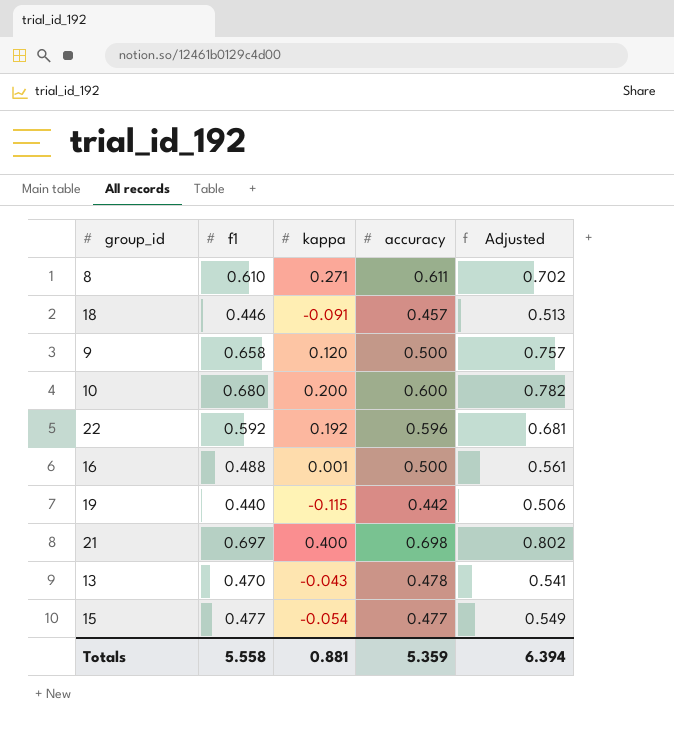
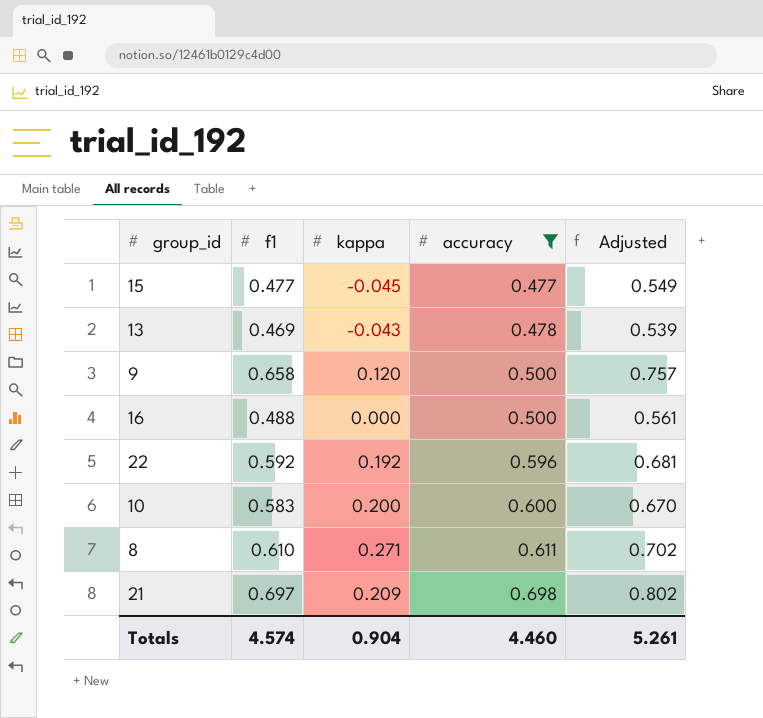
filter: none -> accuracy >= 0.477
row order: none -> accuracy ascending
15 | kappa: -0.054 -> -0.045
13 | f1: 0.470 -> 0.469
13 | Adjusted: 0.541 -> 0.539
16 | kappa: 0.001 -> 0.000
10 | f1: 0.680 -> 0.583
10 | Adjusted: 0.782 -> 0.670
21 | kappa: 0.400 -> 0.209
Totals | f1: 5.558 -> 4.574
Totals | kappa: 0.881 -> 0.904
Totals | accuracy: 5.359 -> 4.460
Totals | Adjusted: 6.394 -> 5.261

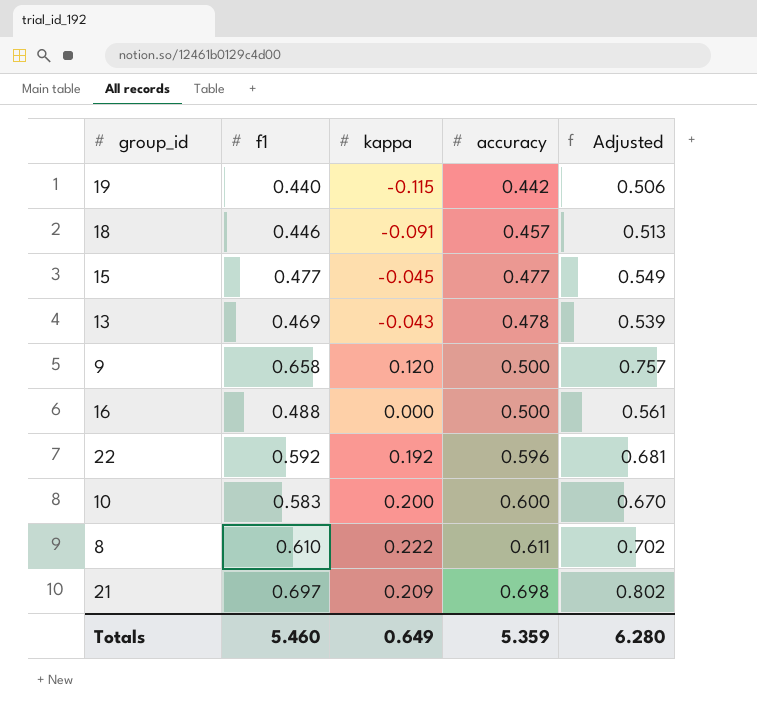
filter: accuracy >= 0.477 -> none
8 | kappa: 0.271 -> 0.222
Totals | f1: 4.574 -> 5.460
Totals | kappa: 0.904 -> 0.649
Totals | accuracy: 4.460 -> 5.359
Totals | Adjusted: 5.261 -> 6.280

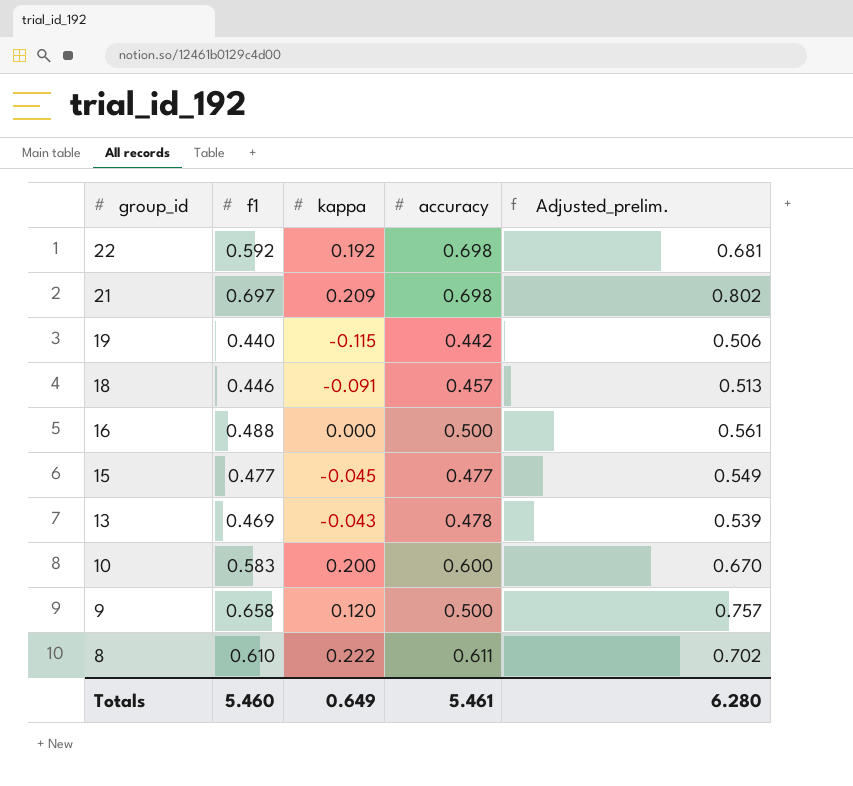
row order: accuracy ascending -> group_id descending
column name: Adjusted -> Adjusted_prelim.
22 | accuracy: 0.596 -> 0.698
Totals | accuracy: 5.359 -> 5.461

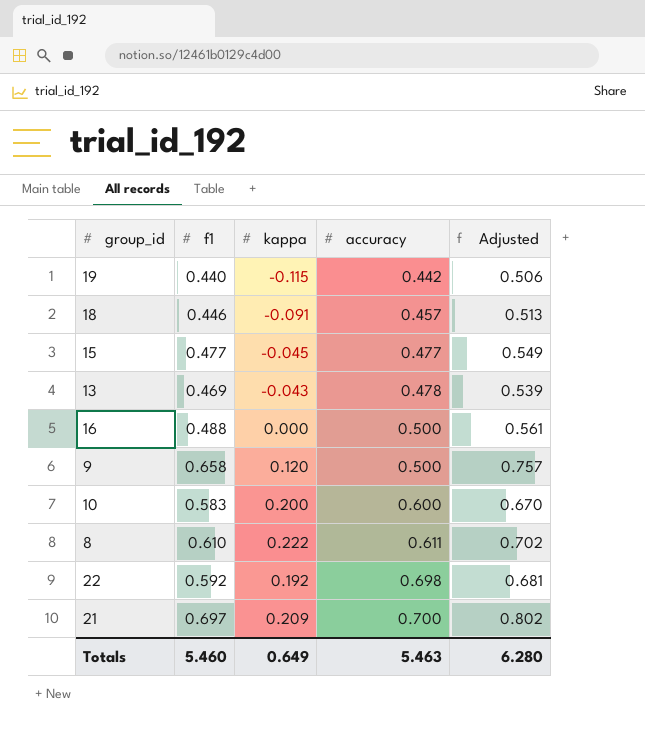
row order: group_id descending -> accuracy ascending
column name: Adjusted_prelim. -> Adjusted
21 | accuracy: 0.698 -> 0.700
Totals | accuracy: 5.461 -> 5.463

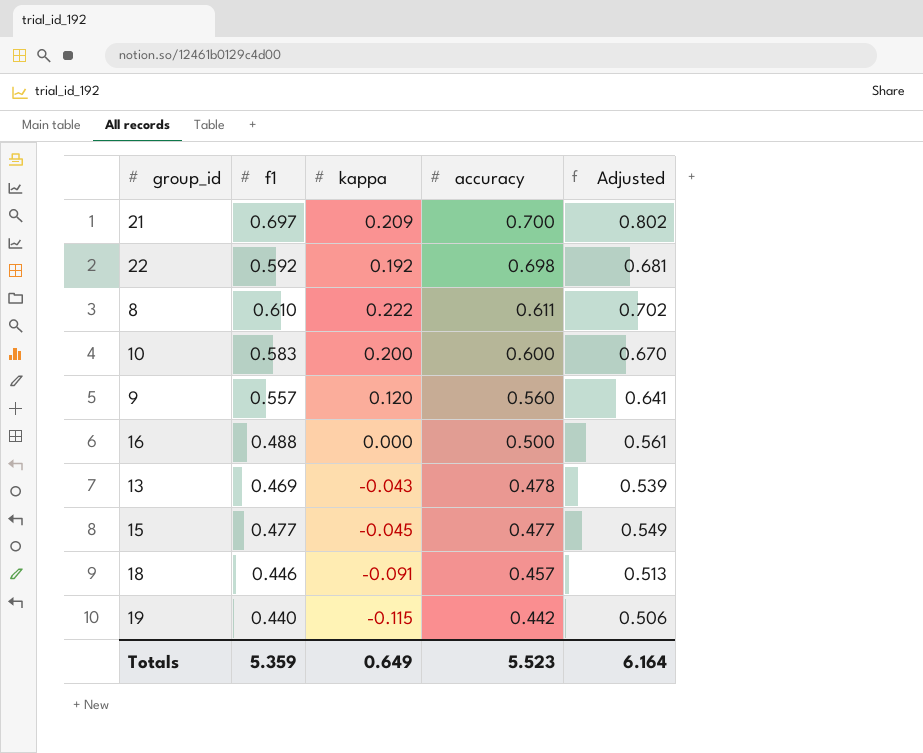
row order: accuracy ascending -> accuracy descending
9 | f1: 0.658 -> 0.557
9 | accuracy: 0.500 -> 0.560
9 | Adjusted: 0.757 -> 0.641
Totals | f1: 5.460 -> 5.359
Totals | accuracy: 5.463 -> 5.523
Totals | Adjusted: 6.280 -> 6.164

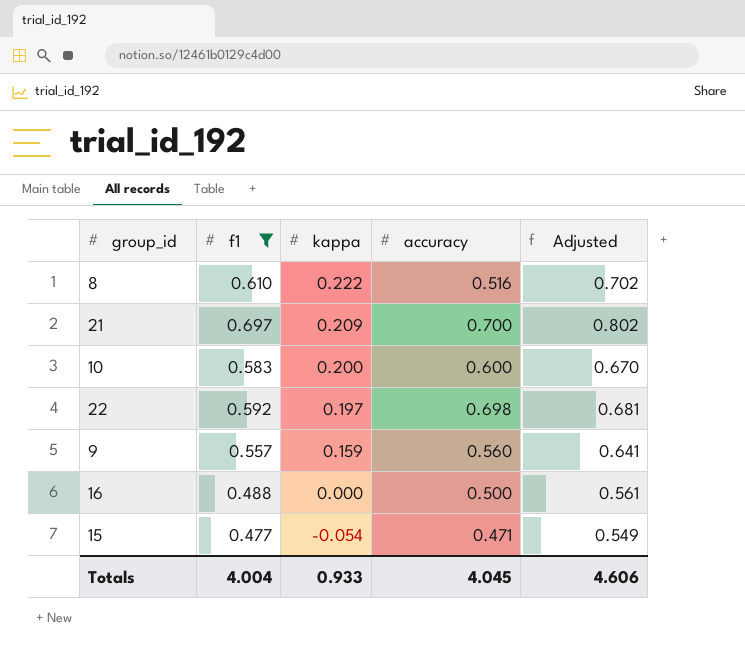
filter: none -> f1 >= 0.477
row order: accuracy descending -> kappa descending
8 | accuracy: 0.611 -> 0.516
22 | kappa: 0.192 -> 0.197
9 | kappa: 0.120 -> 0.159
15 | kappa: -0.045 -> -0.054
15 | accuracy: 0.477 -> 0.471
Totals | f1: 5.359 -> 4.004
Totals | kappa: 0.649 -> 0.933
Totals | accuracy: 5.523 -> 4.045
Totals | Adjusted: 6.164 -> 4.606

